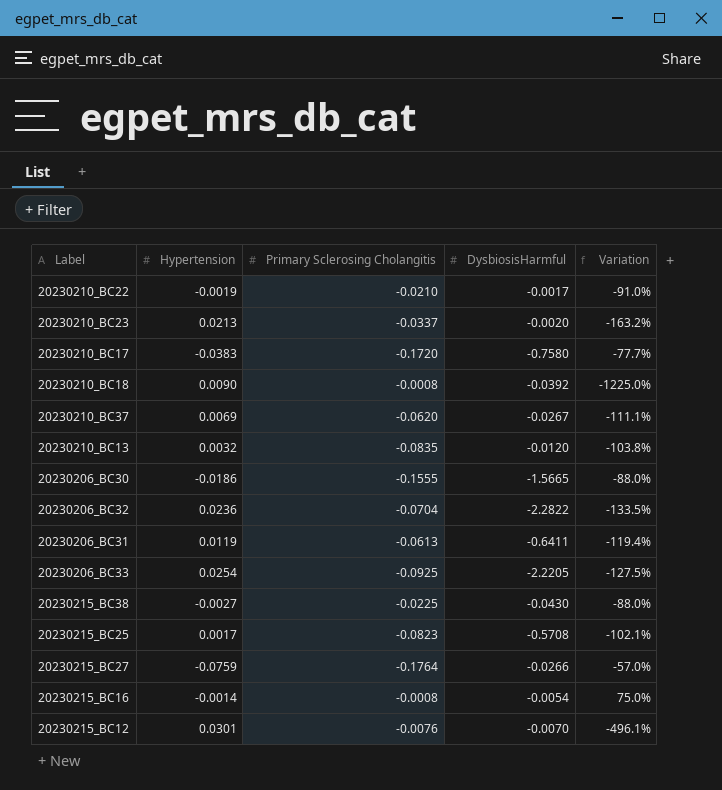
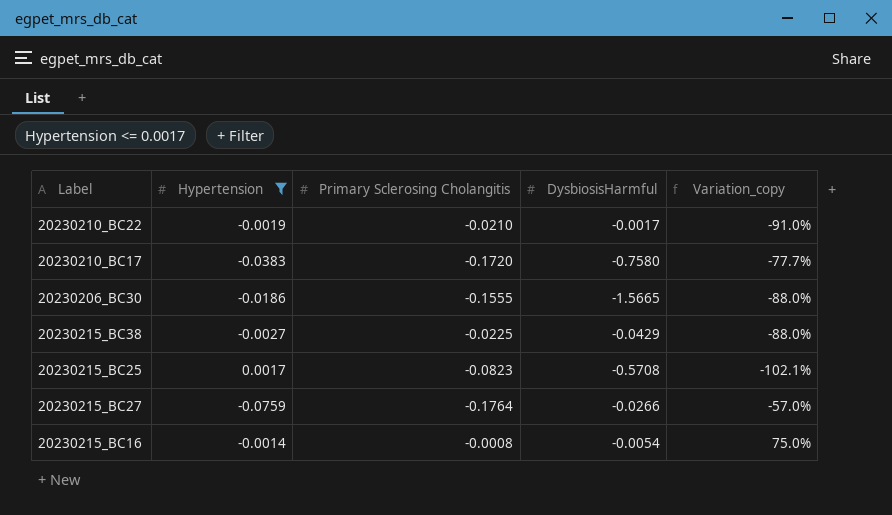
filter: none -> Hypertension <= 0.0017
column name: Variation -> Variation_copy
20230215_BC38 | DysbiosisHarmful: -0.0430 -> -0.0429

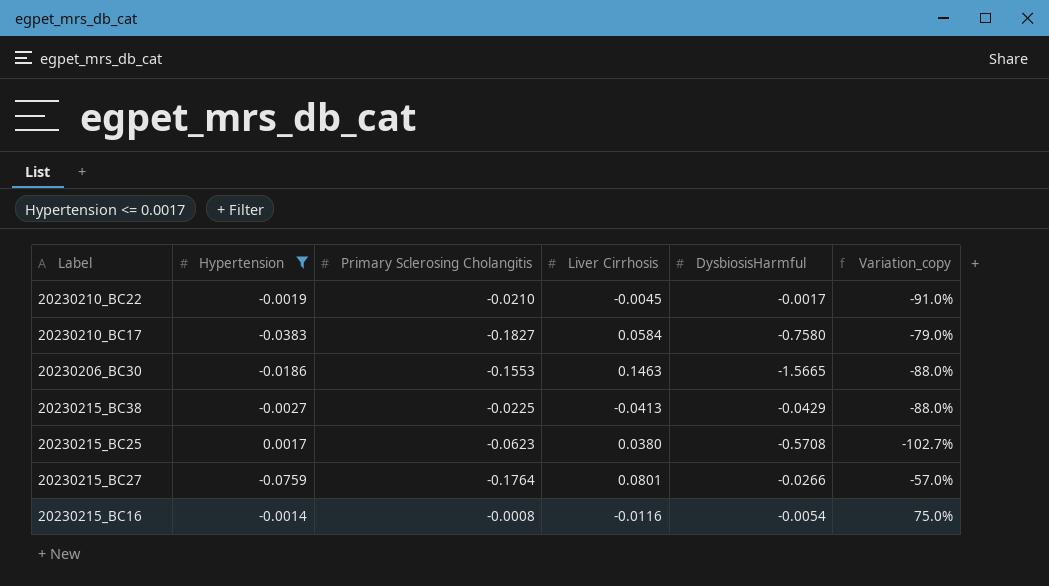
column Liver Cirrhosis | position: none -> 4
20230210_BC17 | Primary Sclerosing Cholangitis: -0.1720 -> -0.1827
20230210_BC17 | Variation_copy: -77.7% -> -79.0%
20230206_BC30 | Primary Sclerosing Cholangitis: -0.1555 -> -0.1553
20230215_BC25 | Primary Sclerosing Cholangitis: -0.0823 -> -0.0623
20230215_BC25 | Variation_copy: -102.1% -> -102.7%

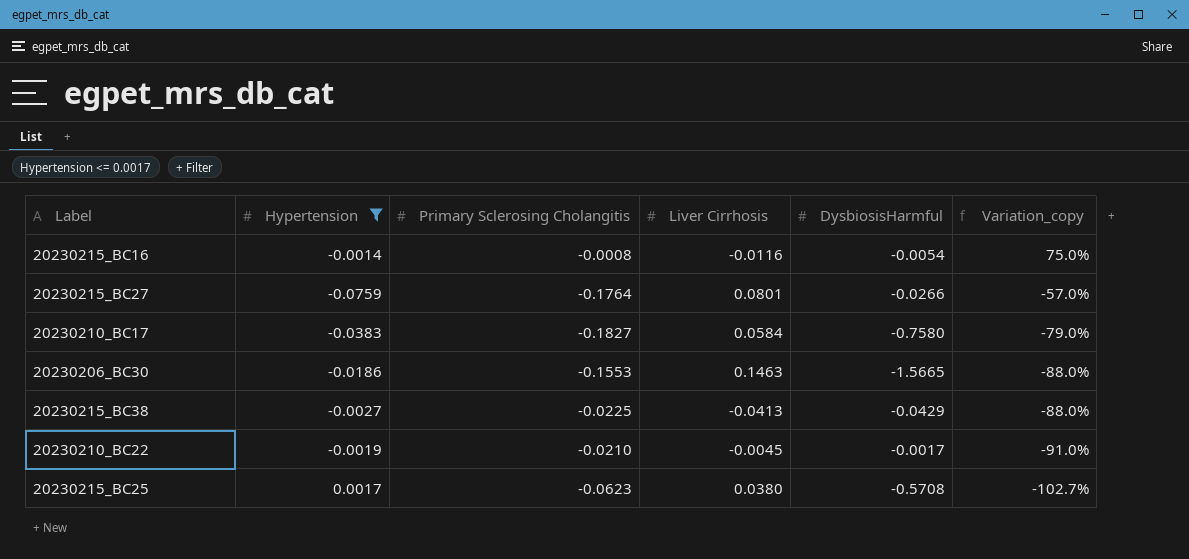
row order: none -> Variation_copy descending

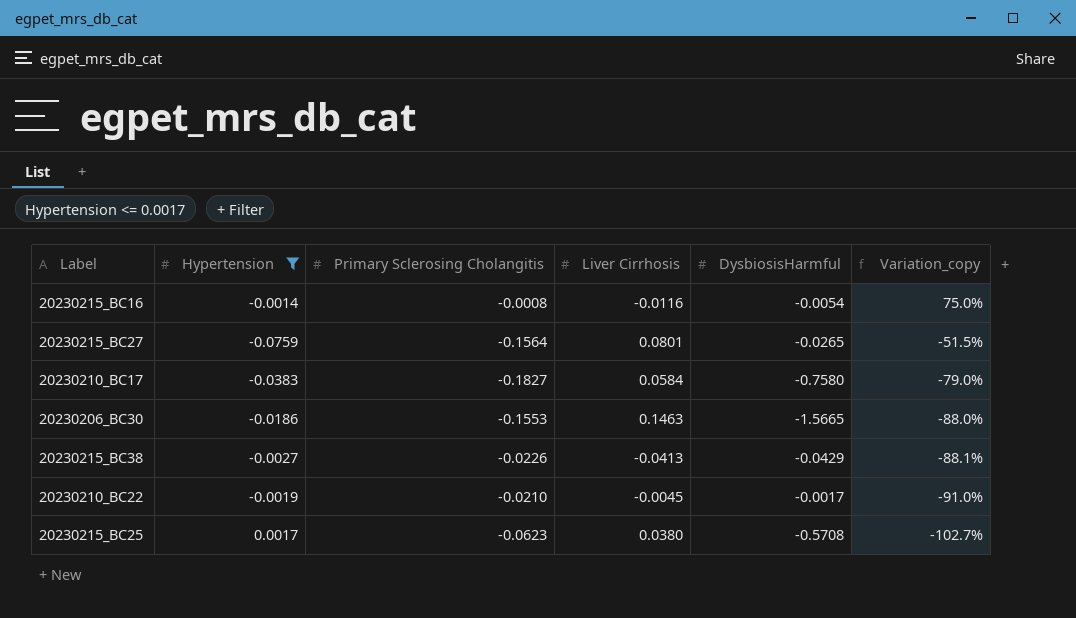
20230215_BC27 | Primary Sclerosing Cholangitis: -0.1764 -> -0.1564
20230215_BC27 | DysbiosisHarmful: -0.0266 -> -0.0265
20230215_BC27 | Variation_copy: -57.0% -> -51.5%
20230215_BC38 | Primary Sclerosing Cholangitis: -0.0225 -> -0.0226
20230215_BC38 | Variation_copy: -88.0% -> -88.1%

